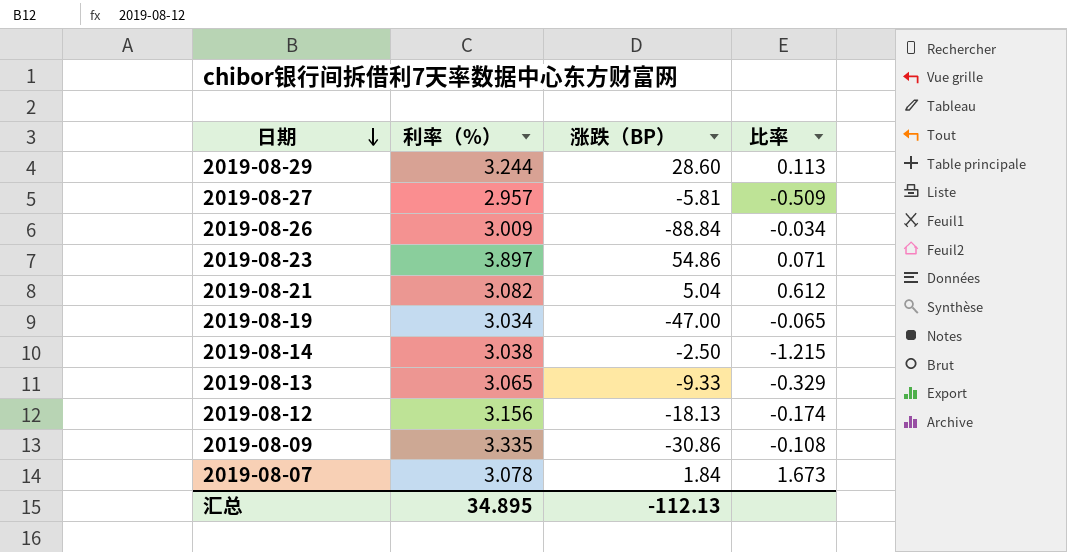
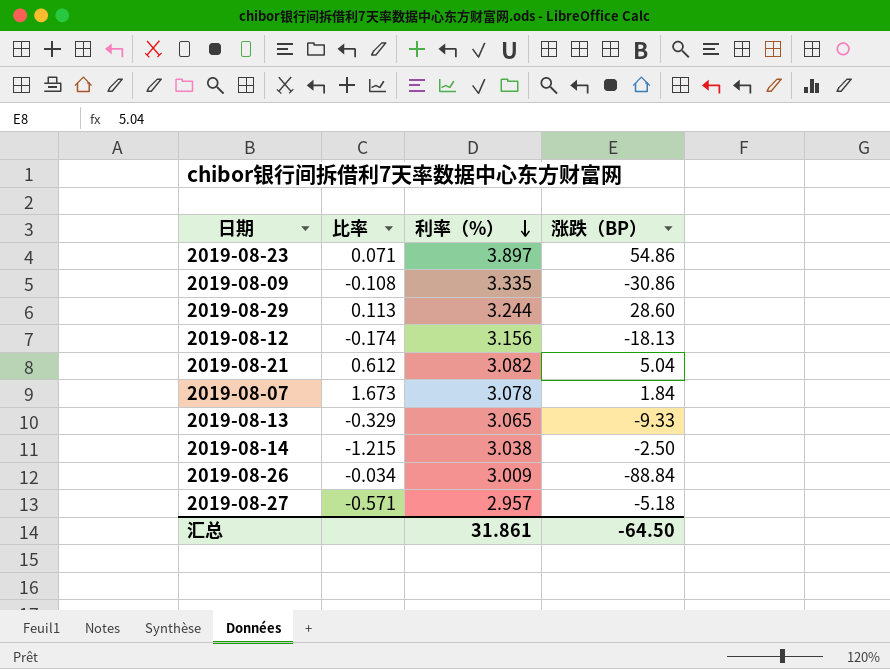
row order: 日期 descending -> 利率（%） descending
column 比率 | position: 4 -> 2
row 2019-08-19: 3.034 | -47.00 | -0.065 -> none
2019-08-27 | 比率: -0.509 -> -0.571
2019-08-27 | 涨跌（BP）: -5.81 -> -5.18
汇总 | 利率（%）: 34.895 -> 31.861
汇总 | 涨跌（BP）: -112.13 -> -64.50

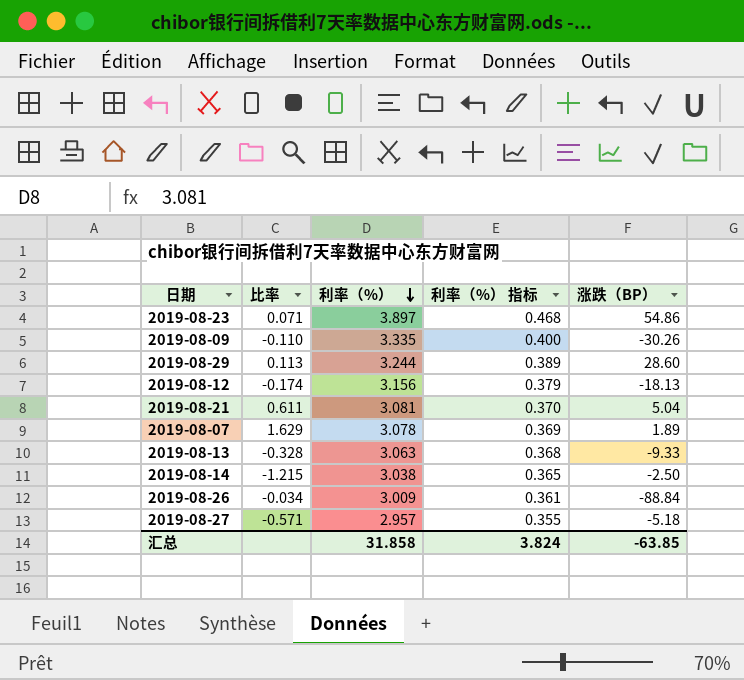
column 利率（%） 指标 | formula: none -> [利率（%）] * 0.12
2019-08-09 | 比率: -0.108 -> -0.110
2019-08-09 | 涨跌（BP）: -30.86 -> -30.26
2019-08-21 | 比率: 0.612 -> 0.611
2019-08-21 | 利率（%）: 3.082 -> 3.081
2019-08-07 | 比率: 1.673 -> 1.629
2019-08-07 | 涨跌（BP）: 1.84 -> 1.89
2019-08-13 | 比率: -0.329 -> -0.328
2019-08-13 | 利率（%）: 3.065 -> 3.063
汇总 | 利率（%）: 31.861 -> 31.858
汇总 | 涨跌（BP）: -64.50 -> -63.85

